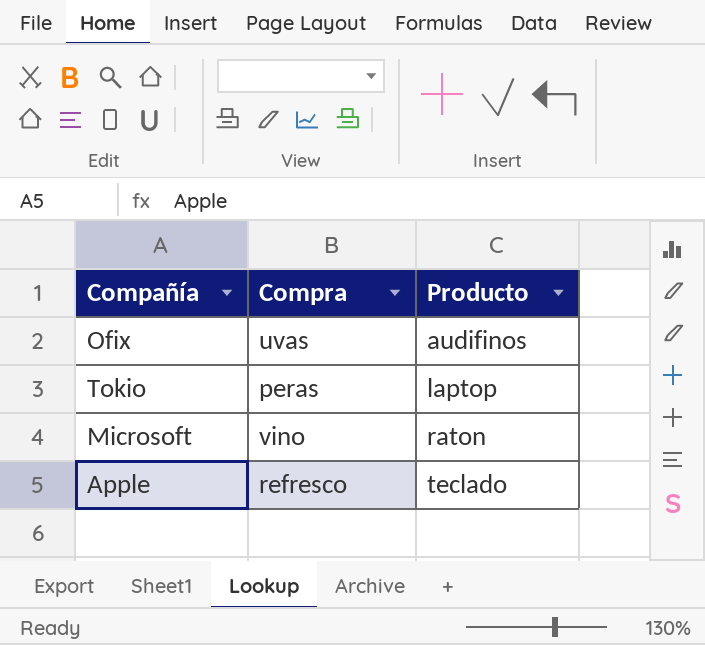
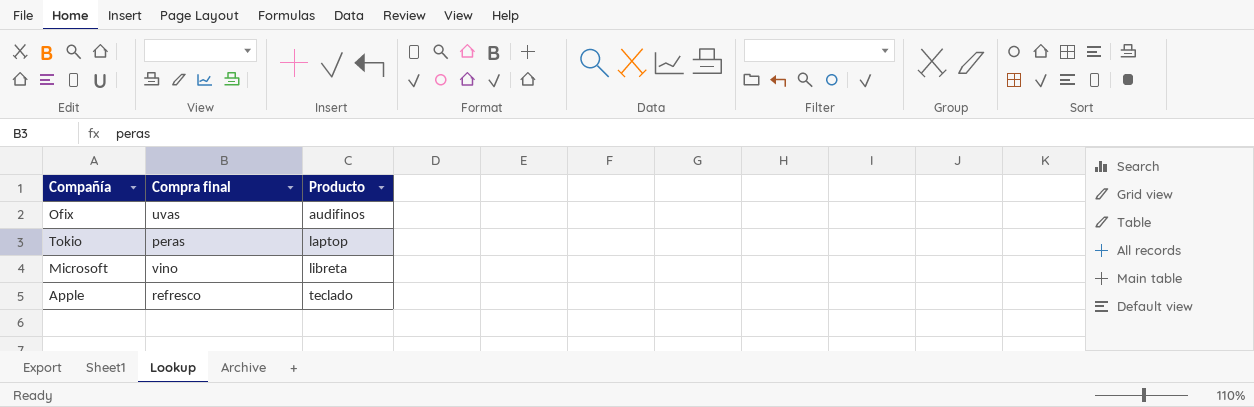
column name: Compra -> Compra final
Microsoft | Producto: raton -> libreta

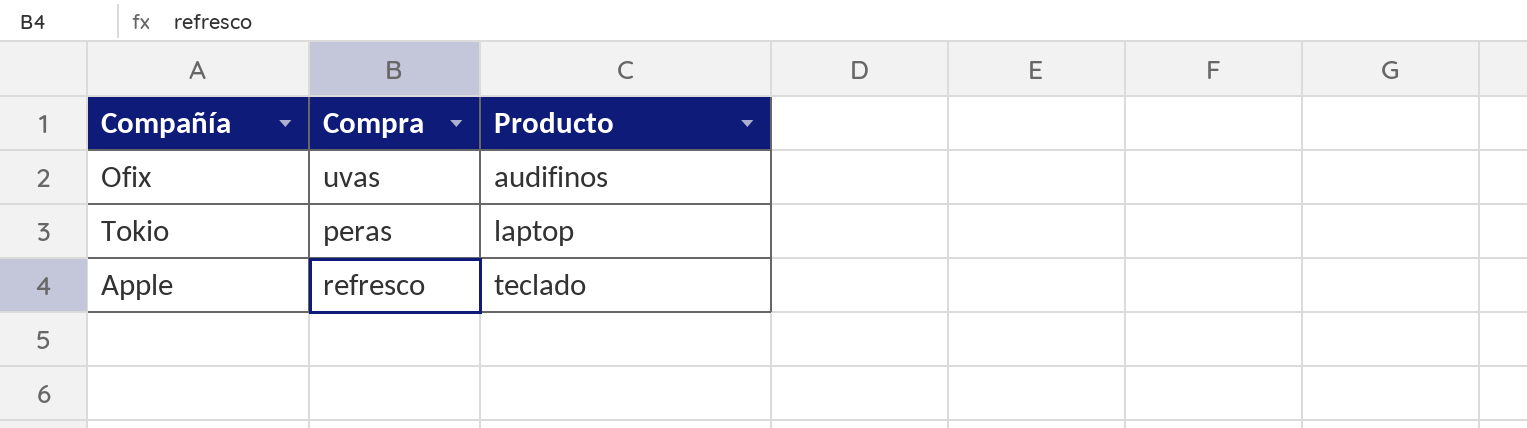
column name: Compra final -> Compra
row Microsoft: vino | libreta -> none

